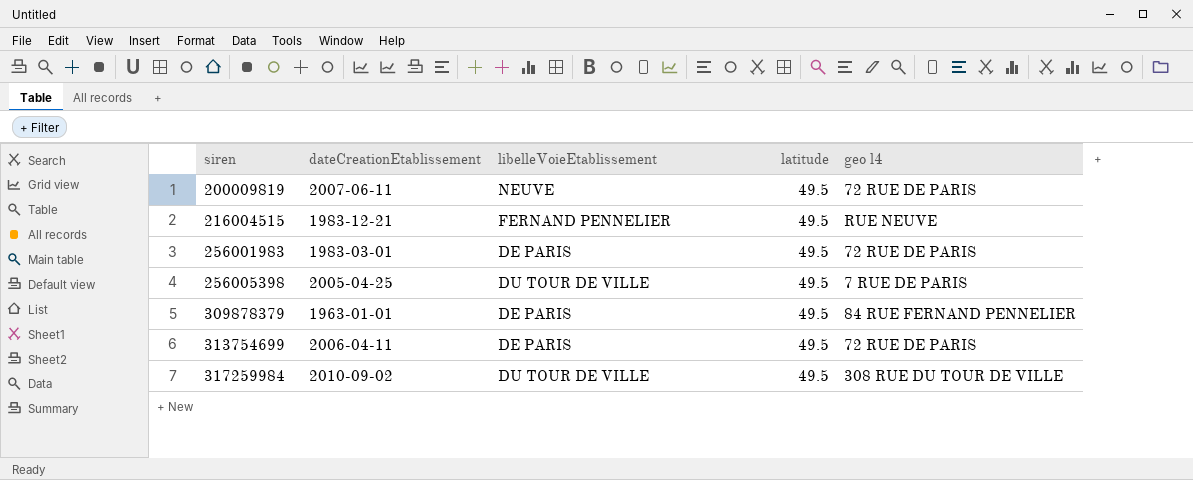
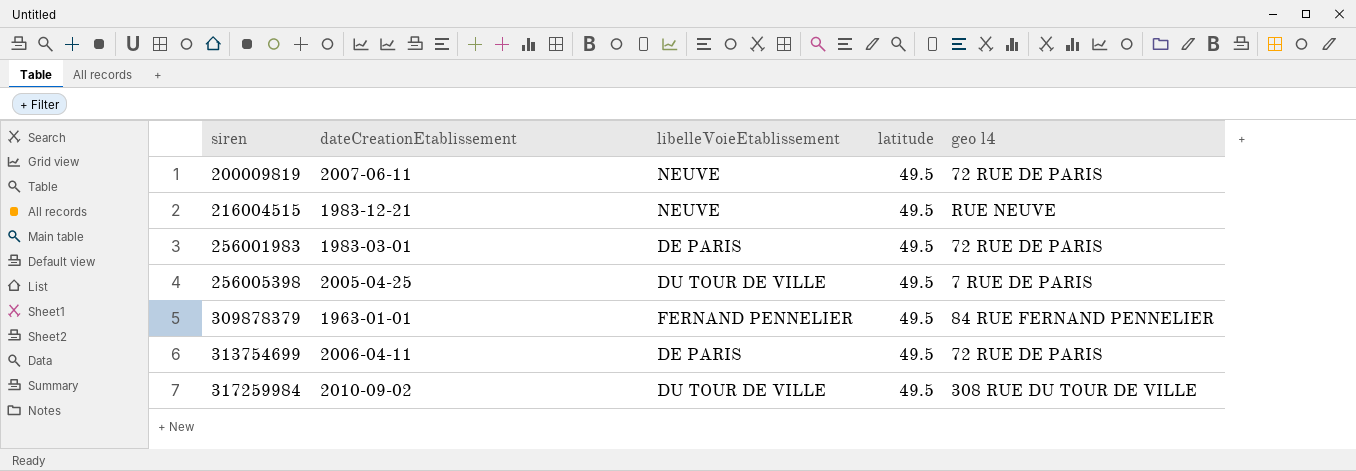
216004515 | libelleVoieEtablissement: FERNAND PENNELIER -> NEUVE
309878379 | libelleVoieEtablissement: DE PARIS -> FERNAND PENNELIER

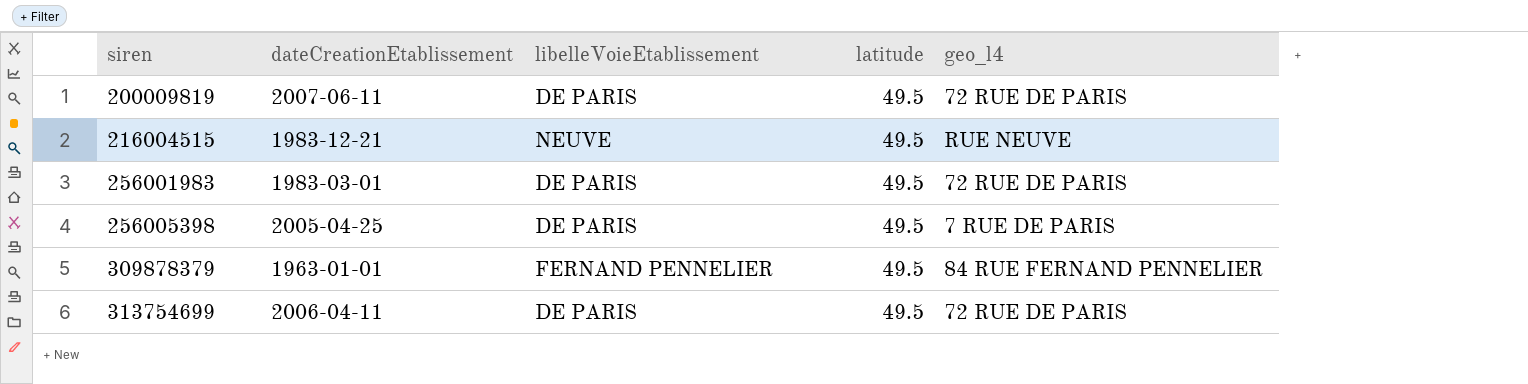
column name: geo l4 -> geo_l4
row 317259984: 2010-09-02 | DU TOUR DE VILLE | 49.5 | 308 RUE DU TOUR DE VILLE -> none
200009819 | libelleVoieEtablissement: NEUVE -> DE PARIS
256005398 | libelleVoieEtablissement: DU TOUR DE VILLE -> DE PARIS

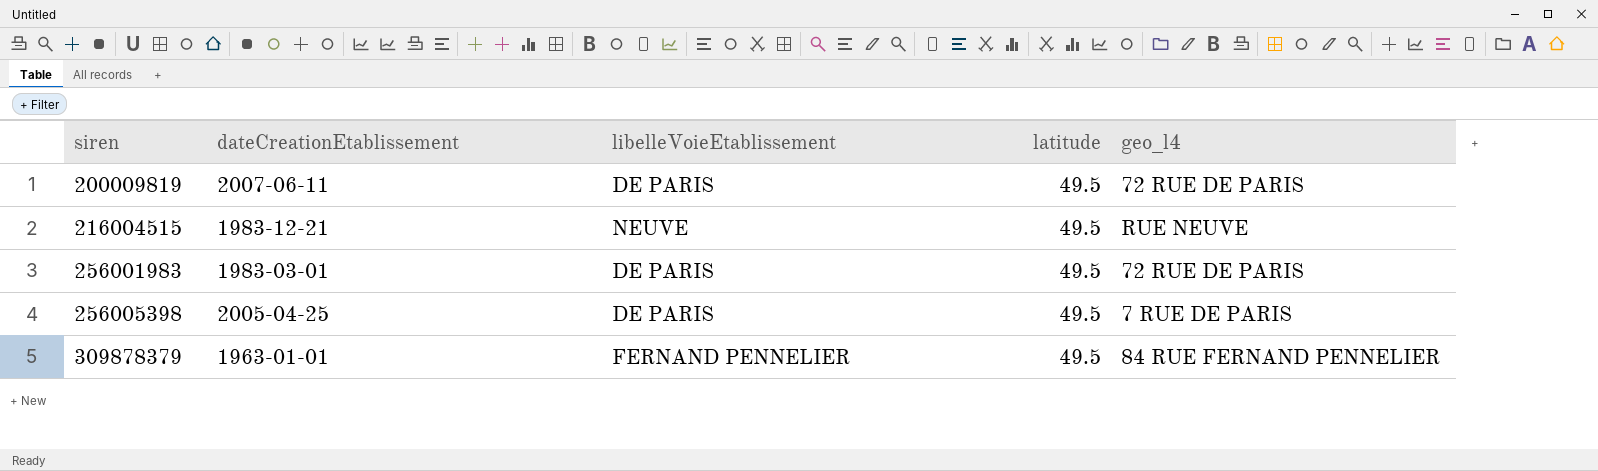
row 313754699: 2006-04-11 | DE PARIS | 49.5 | 72 RUE DE PARIS -> none

